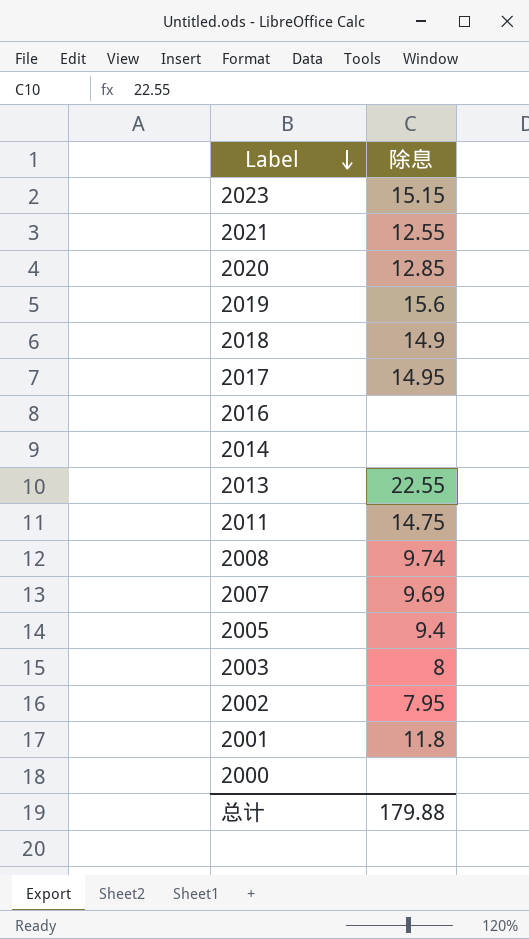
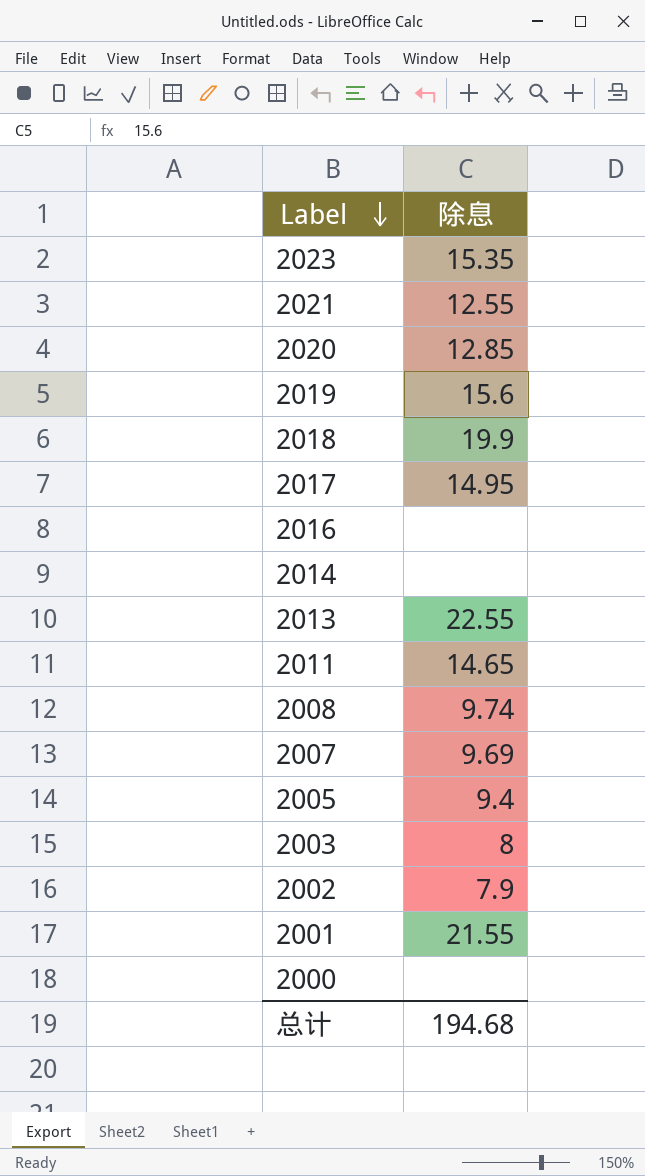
2023 | 除息: 15.15 -> 15.35
2018 | 除息: 14.9 -> 19.9
2011 | 除息: 14.75 -> 14.65
2002 | 除息: 7.95 -> 7.9
2001 | 除息: 11.8 -> 21.55
总计 | 除息: 179.88 -> 194.68

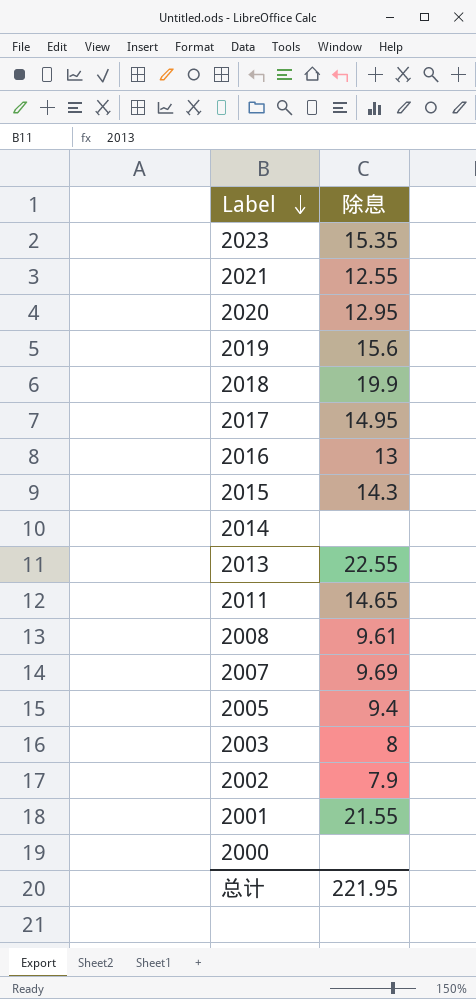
2020 | 除息: 12.85 -> 12.95
2016 | 除息: none -> 13
row 2015: none -> 14.3
2008 | 除息: 9.74 -> 9.61
总计 | 除息: 194.68 -> 221.95

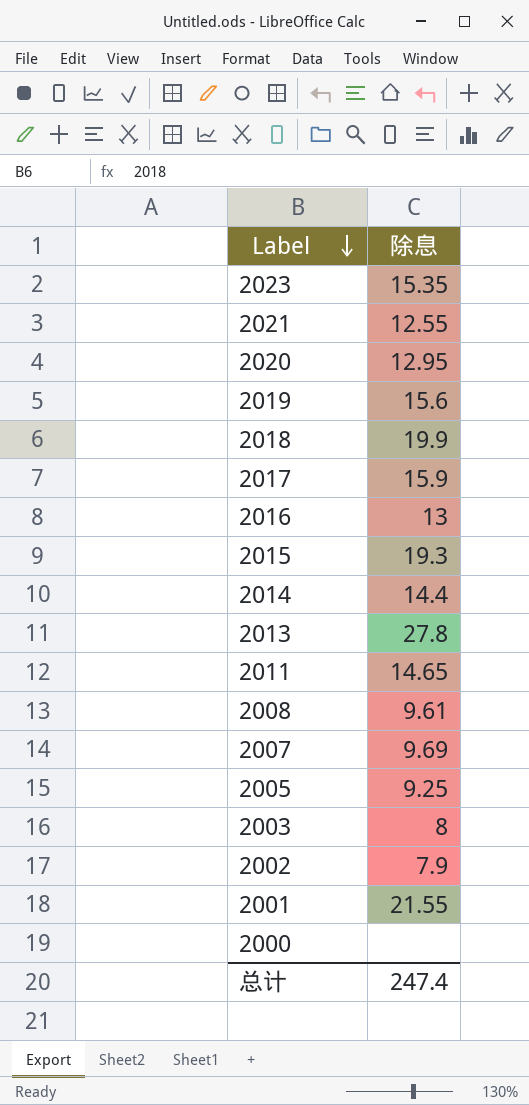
2017 | 除息: 14.95 -> 15.9
2015 | 除息: 14.3 -> 19.3
2014 | 除息: none -> 14.4
2013 | 除息: 22.55 -> 27.8
2005 | 除息: 9.4 -> 9.25
总计 | 除息: 221.95 -> 247.4

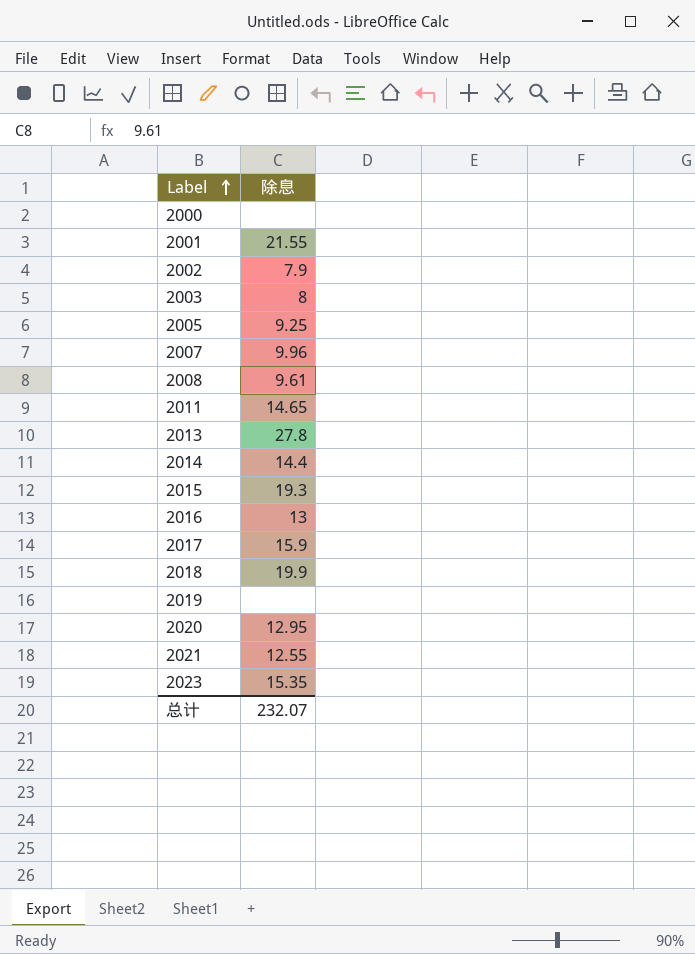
row order: Label descending -> Label ascending
2007 | 除息: 9.69 -> 9.96
2019 | 除息: 15.6 -> none
总计 | 除息: 247.4 -> 232.07

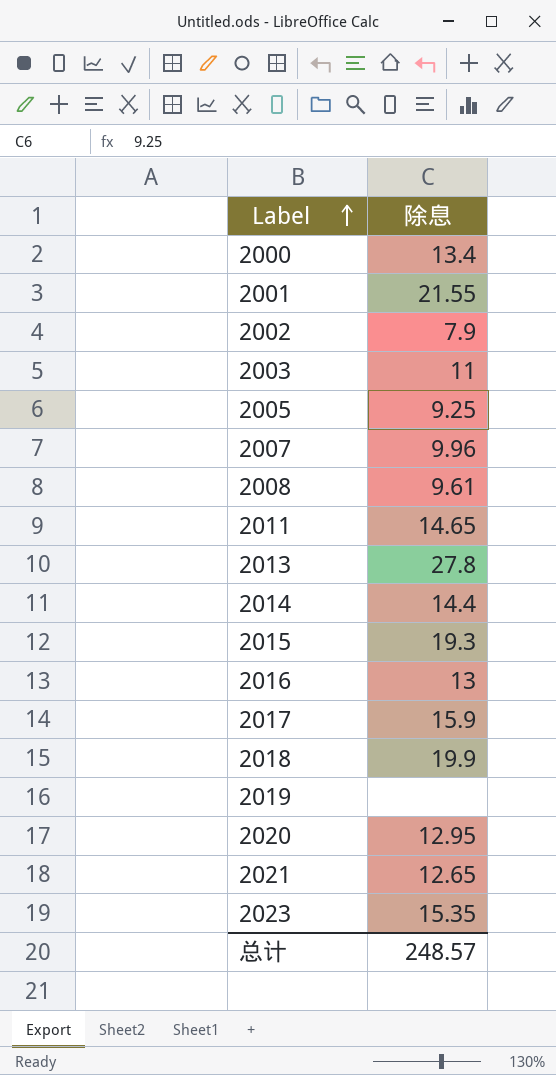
2000 | 除息: none -> 13.4
2003 | 除息: 8 -> 11
2021 | 除息: 12.55 -> 12.65
总计 | 除息: 232.07 -> 248.57

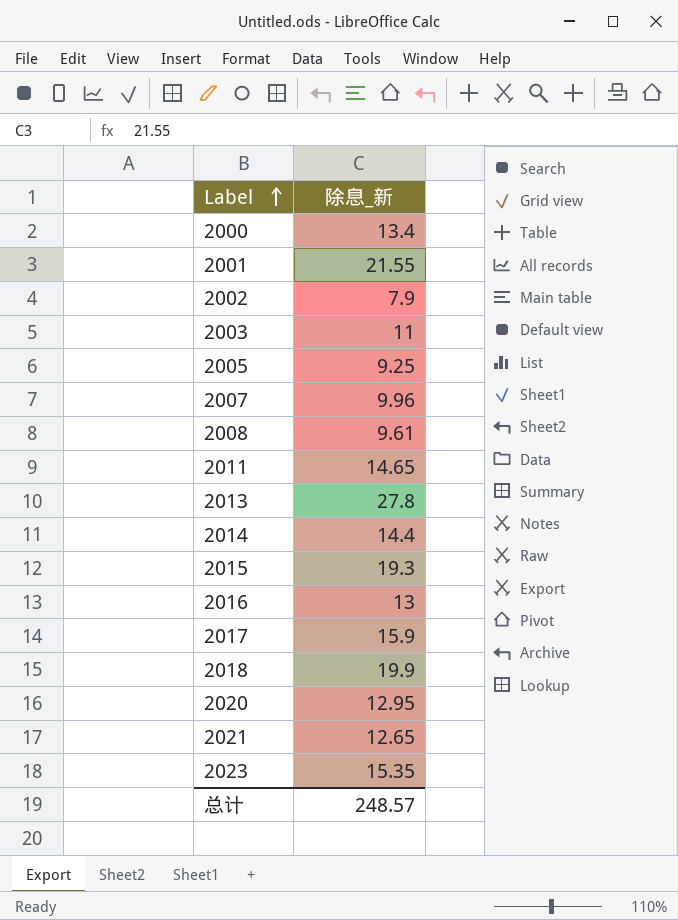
column name: 除息 -> 除息_新
row 2019: none -> none

